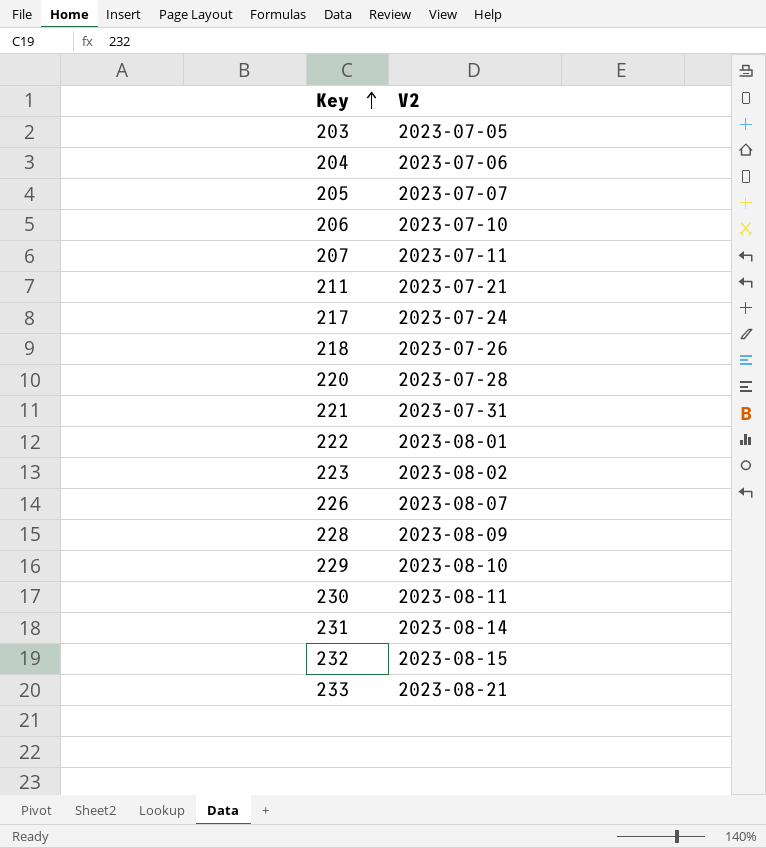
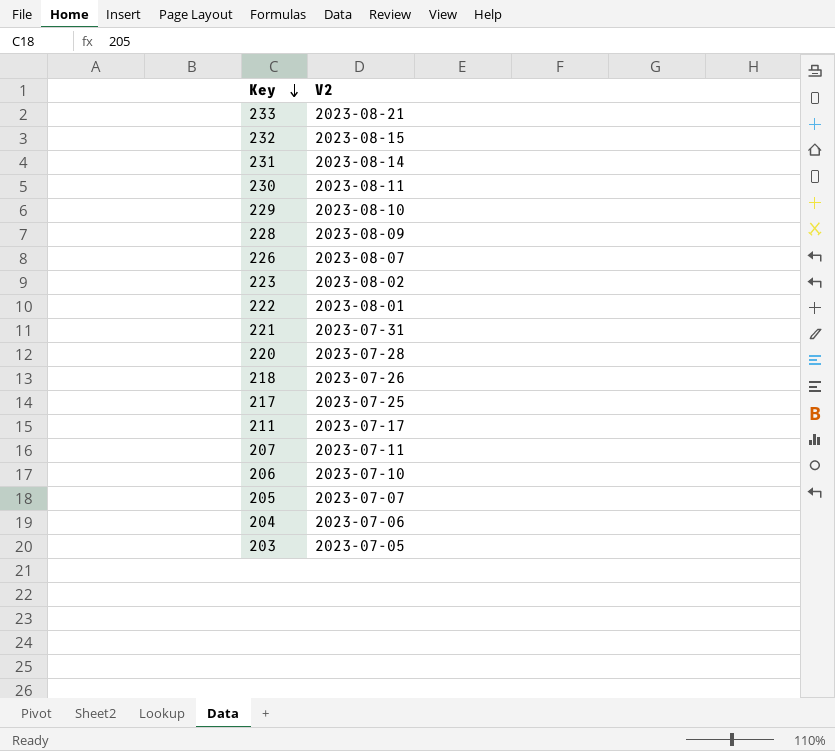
row order: Key ascending -> Key descending
217 | V2: 2023-07-24 -> 2023-07-25
211 | V2: 2023-07-21 -> 2023-07-17

